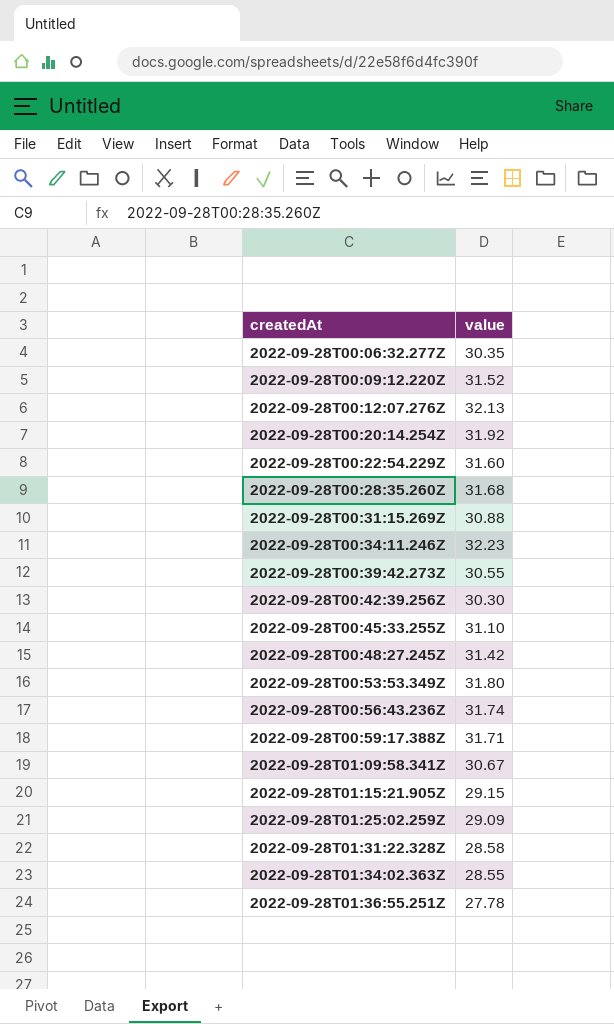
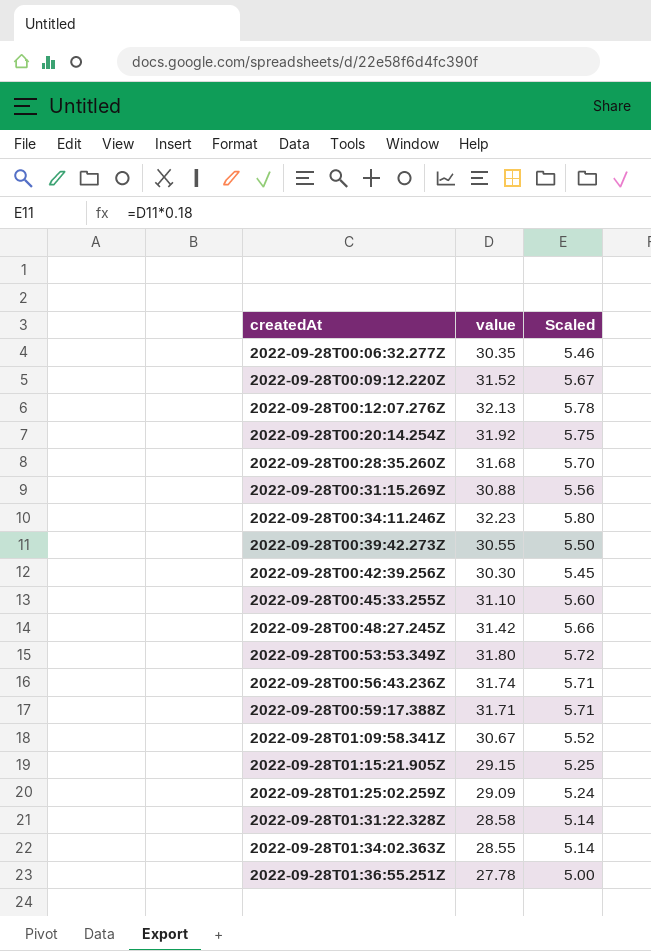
column Scaled | formula: none -> [value] * 0.18
row 2022-09-28T00:22:54.229Z: 31.60 -> none

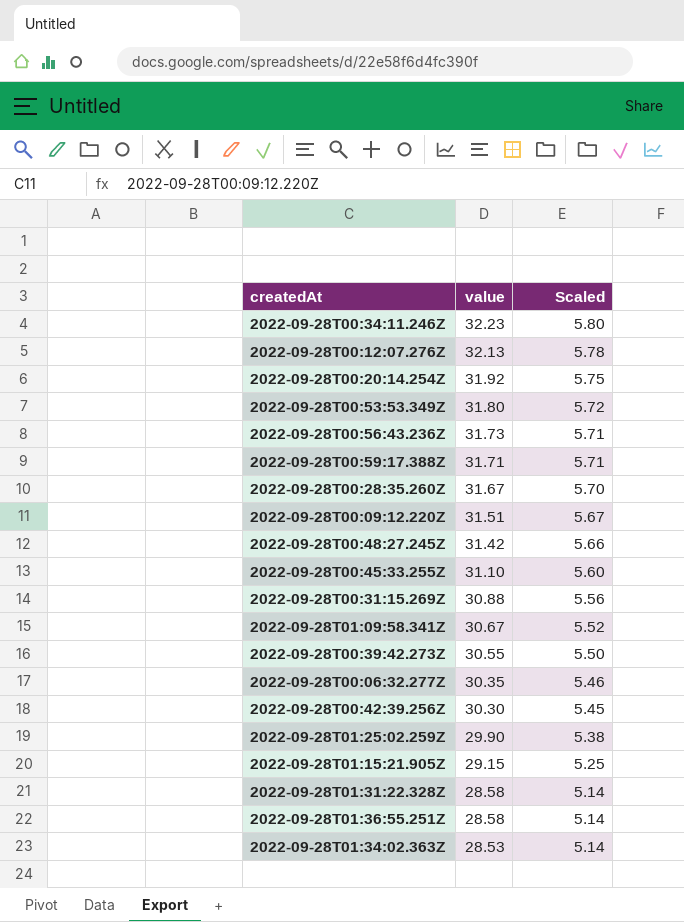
row order: createdAt ascending -> value descending
2022-09-28T00:56:43.236Z | value: 31.74 -> 31.73
2022-09-28T00:28:35.260Z | value: 31.68 -> 31.67
2022-09-28T00:09:12.220Z | value: 31.52 -> 31.51
2022-09-28T01:25:02.259Z | value: 29.09 -> 29.90
2022-09-28T01:25:02.259Z | Scaled: 5.24 -> 5.38
2022-09-28T01:36:55.251Z | value: 27.78 -> 28.58
2022-09-28T01:36:55.251Z | Scaled: 5.00 -> 5.14
2022-09-28T01:34:02.363Z | value: 28.55 -> 28.53

